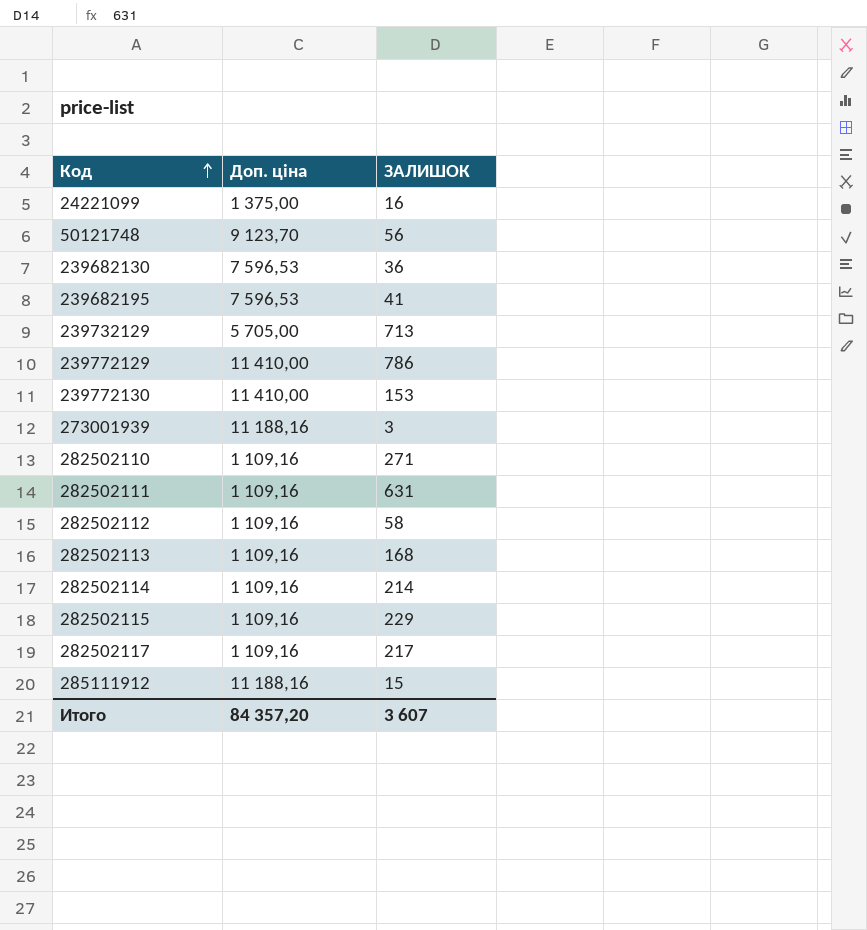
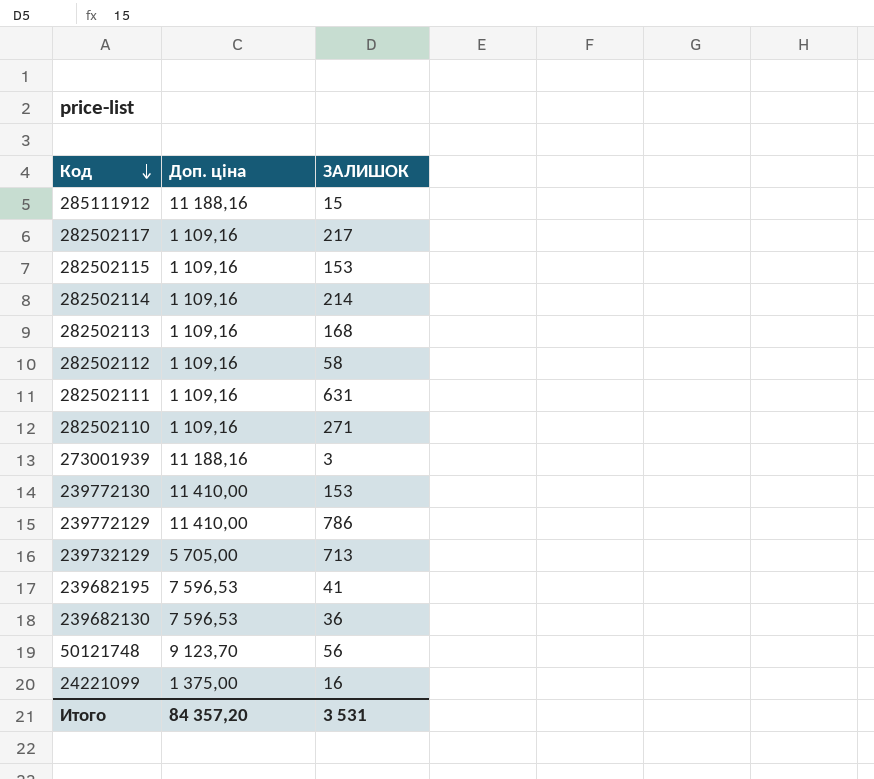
row order: Код ascending -> Код descending
282502115 | ЗАЛИШОК: 229 -> 153
Итого | ЗАЛИШОК: 3 607 -> 3 531

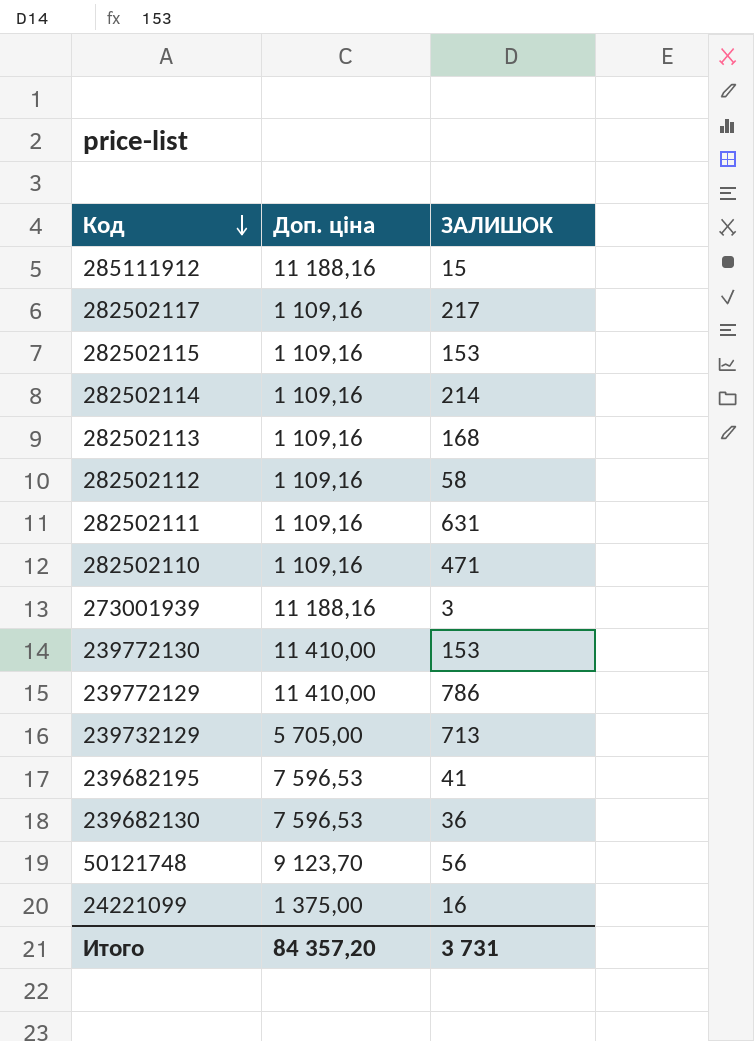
282502110 | ЗАЛИШОК: 271 -> 471
Итого | ЗАЛИШОК: 3 531 -> 3 731

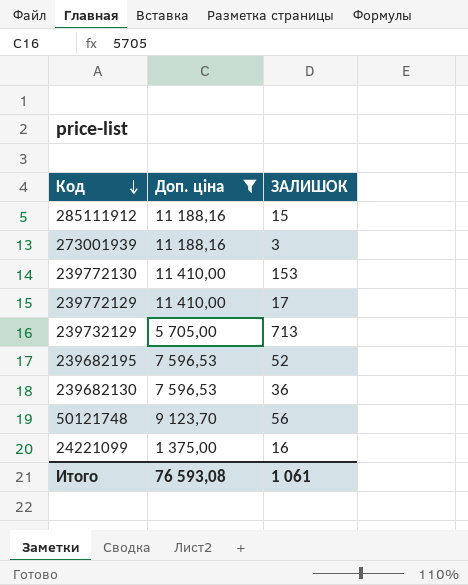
filter: none -> Доп. ціна != 1 109,16
239772129 | ЗАЛИШОК: 786 -> 17
239682195 | ЗАЛИШОК: 41 -> 52
Итого | Доп. ціна: 84 357,20 -> 76 593,08
Итого | ЗАЛИШОК: 3 731 -> 1 061

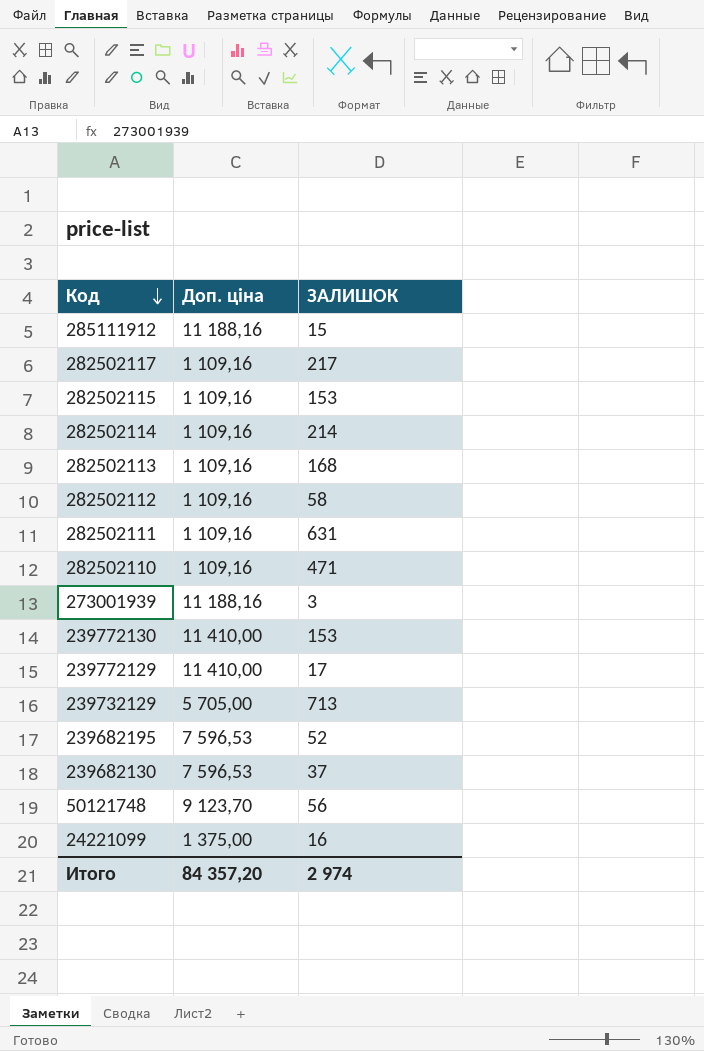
filter: Доп. ціна != 1 109,16 -> none
239682130 | ЗАЛИШОК: 36 -> 37
Итого | Доп. ціна: 76 593,08 -> 84 357,20
Итого | ЗАЛИШОК: 1 061 -> 2 974

